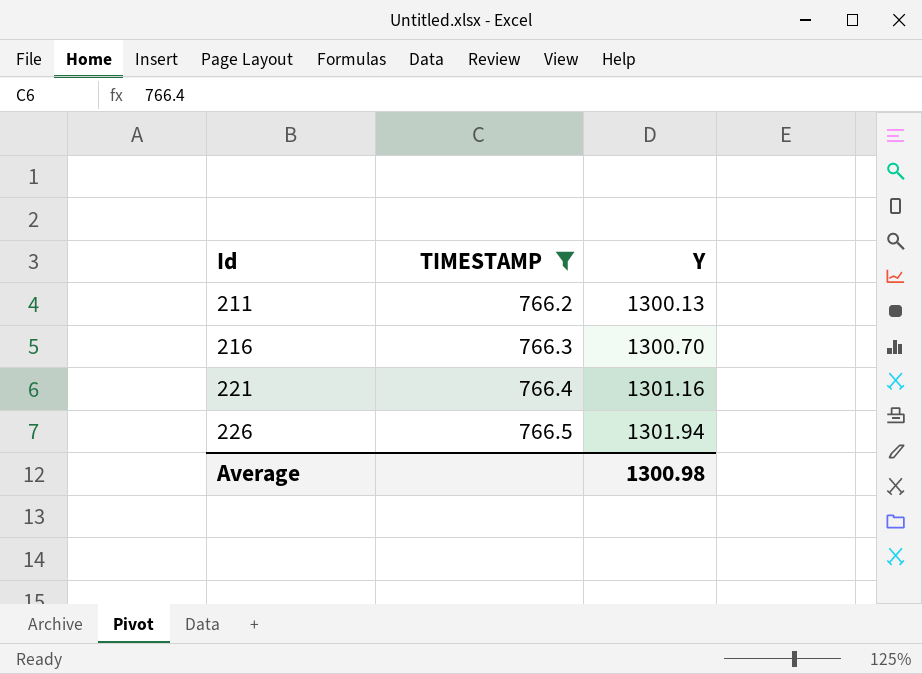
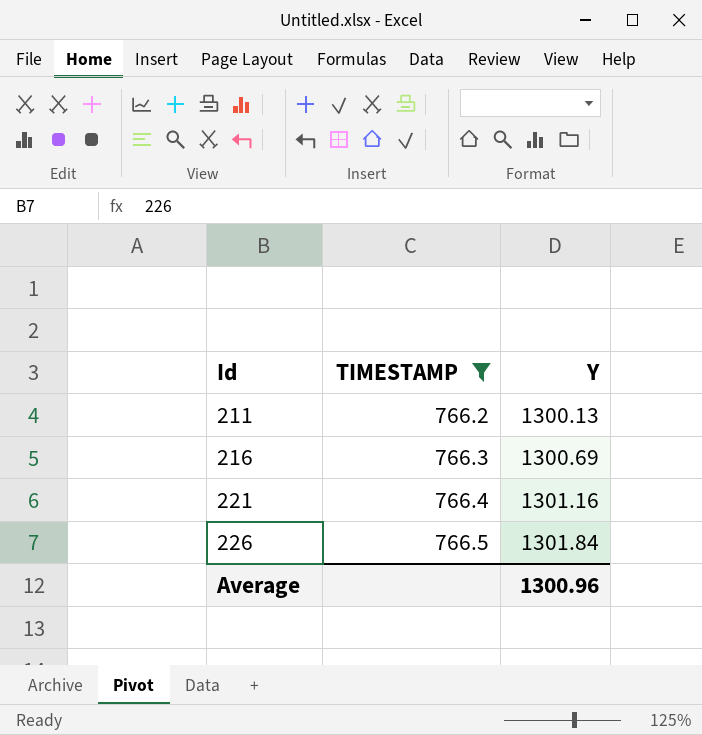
216 | Y: 1300.70 -> 1300.69
226 | Y: 1301.94 -> 1301.84
Average | Y: 1300.98 -> 1300.96

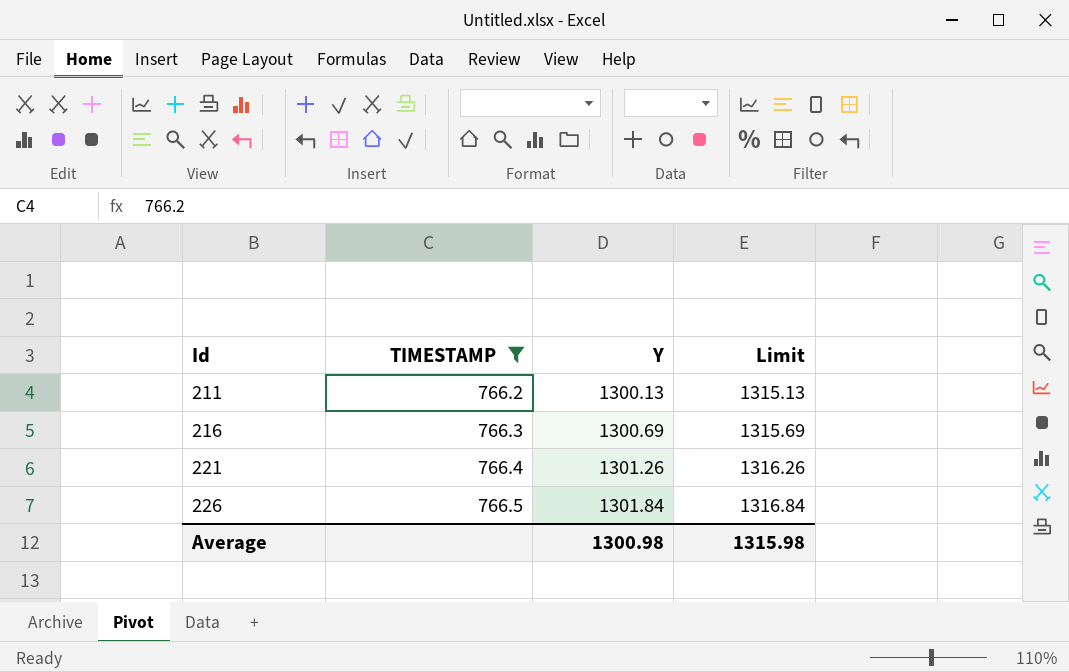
column Limit | formula: none -> [Y] + 15
221 | Y: 1301.16 -> 1301.26
Average | Y: 1300.96 -> 1300.98

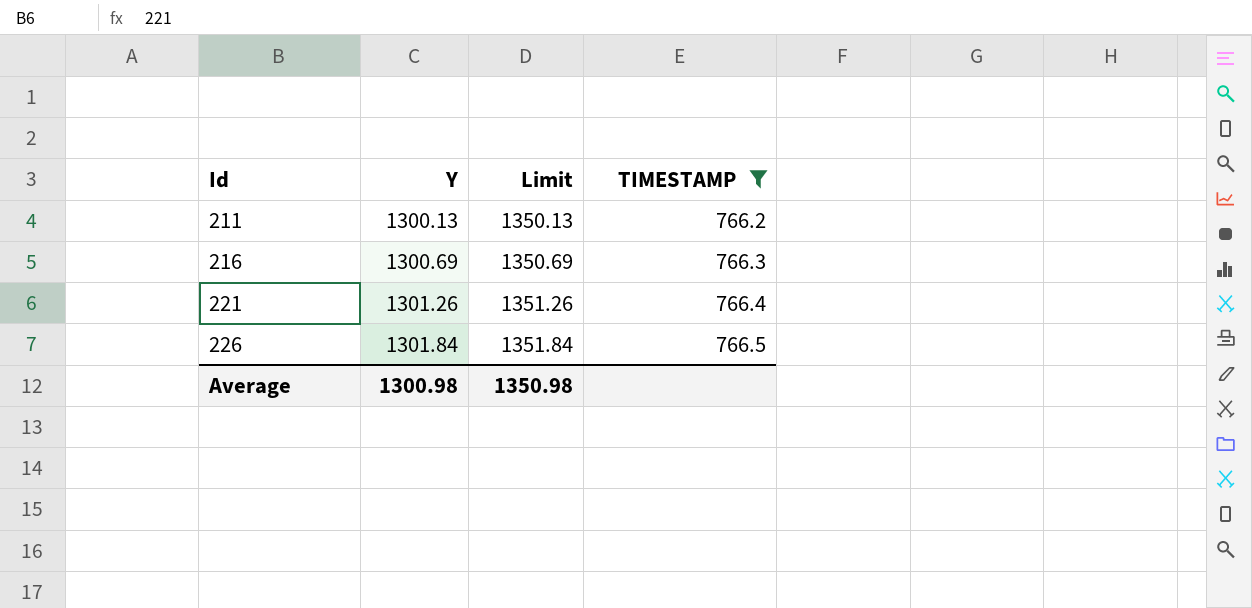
column Limit | formula: [Y] + 15 -> [Y] + 50
column TIMESTAMP | position: 2 -> 4
Average | Limit: 1315.98 -> 1350.98

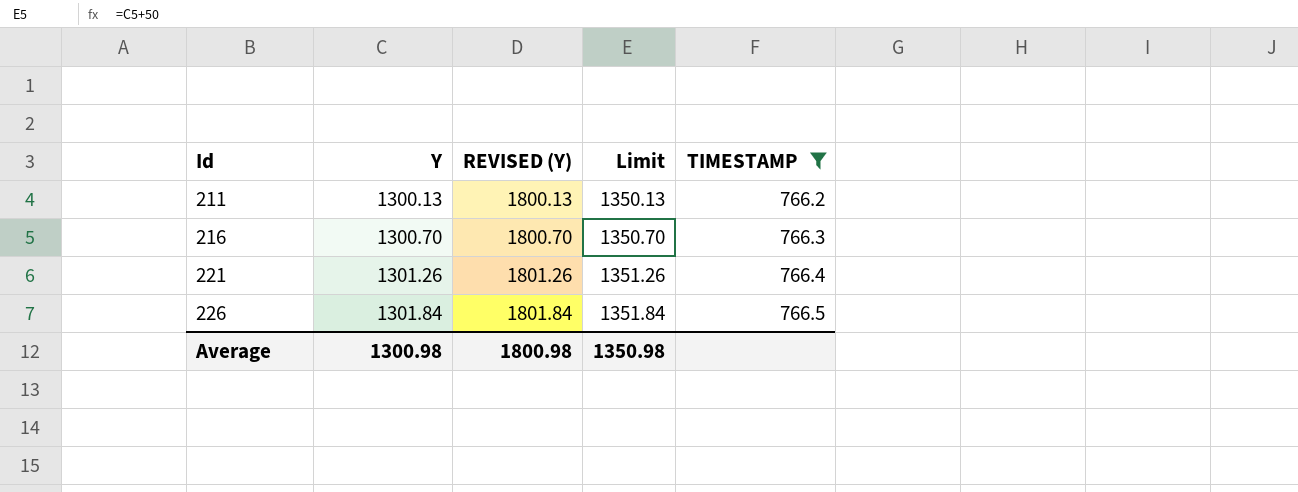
column REVISED (Y) | formula: none -> [Y] + 500
216 | Y: 1300.69 -> 1300.70
216 | Limit: 1350.69 -> 1350.70

